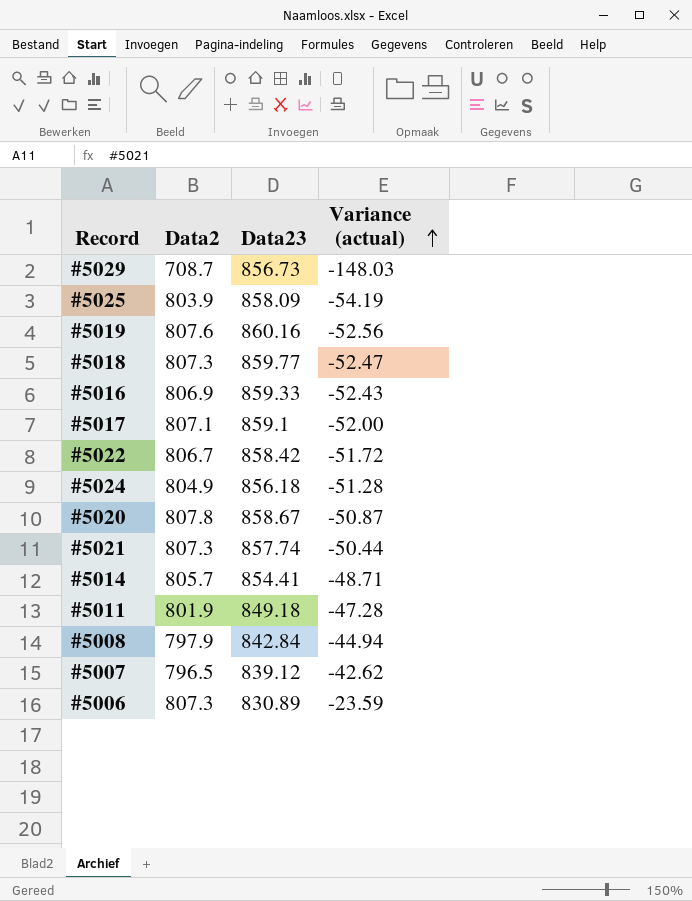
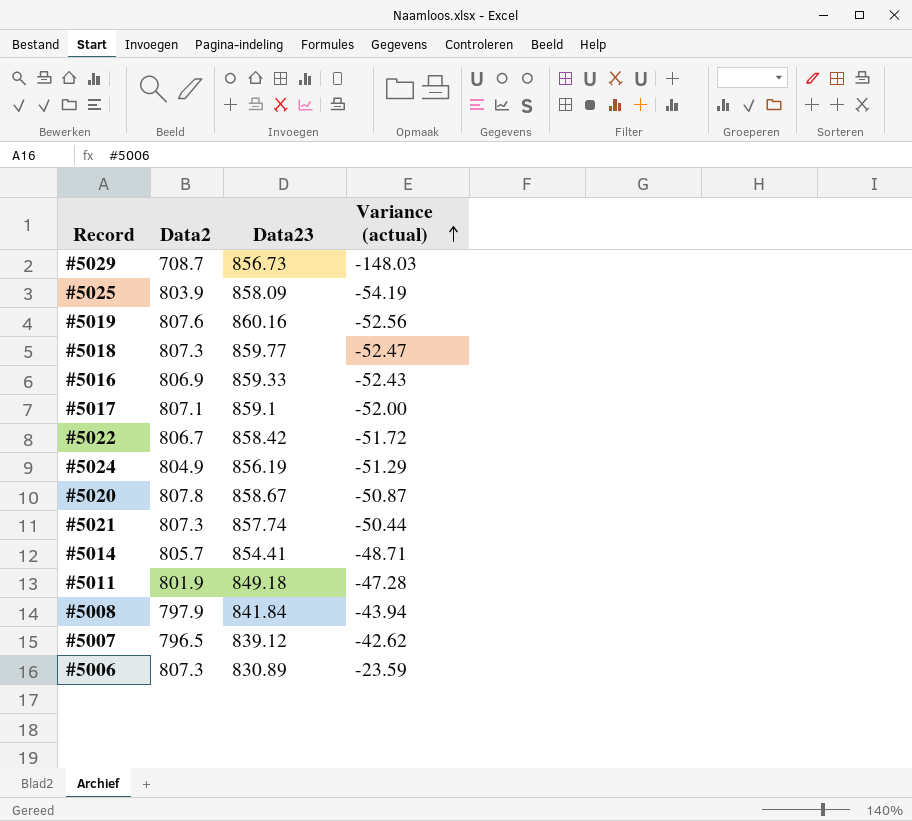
#5024 | Data23: 856.18 -> 856.19
#5024 | Variance (actual): -51.28 -> -51.29
#5008 | Data23: 842.84 -> 841.84
#5008 | Variance (actual): -44.94 -> -43.94

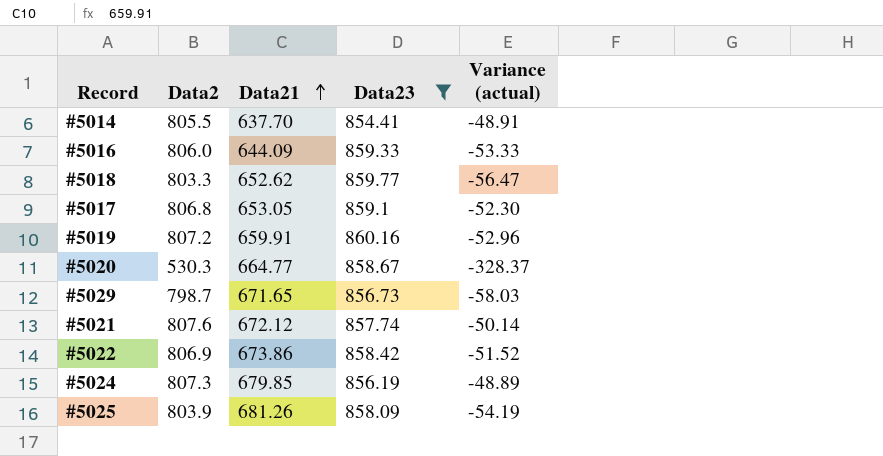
filter: none -> Data23 >= 854.41
row order: Variance (actual) ascending -> Data21 ascending
column Data21 | position: none -> 3
#5014 | Data2: 805.7 -> 805.5
#5014 | Variance (actual): -48.71 -> -48.91
#5016 | Data2: 806.9 -> 806.0
#5016 | Variance (actual): -52.43 -> -53.33
#5018 | Data2: 807.3 -> 803.3
#5018 | Variance (actual): -52.47 -> -56.47
#5017 | Data2: 807.1 -> 806.8
#5017 | Variance (actual): -52.00 -> -52.30
#5019 | Data2: 807.6 -> 807.2
#5019 | Variance (actual): -52.56 -> -52.96
#5020 | Data2: 807.8 -> 530.3
#5020 | Variance (actual): -50.87 -> -328.37
#5029 | Data2: 708.7 -> 798.7
#5029 | Variance (actual): -148.03 -> -58.03
#5021 | Data2: 807.3 -> 807.6
#5021 | Variance (actual): -50.44 -> -50.14
#5022 | Data2: 806.7 -> 806.9
#5022 | Variance (actual): -51.72 -> -51.52
#5024 | Data2: 804.9 -> 807.3
#5024 | Variance (actual): -51.29 -> -48.89

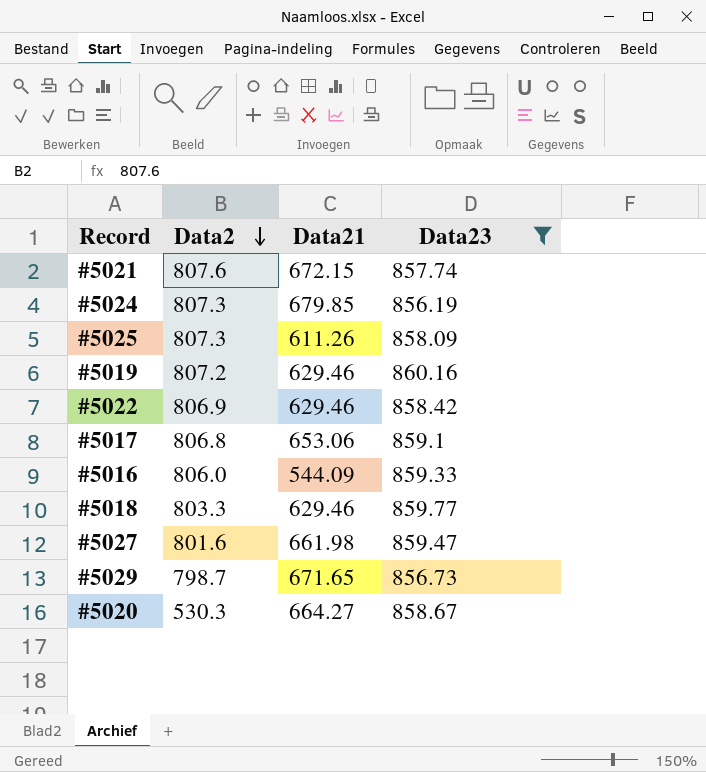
row order: Data21 ascending -> Data2 descending
column Variance (actual) | formula: [Data2] - [Data23] -> none
row #5014: 805.5 | 637.70 | 854.41 | -48.91 -> none
#5021 | Data21: 672.12 -> 672.15
#5025 | Data2: 803.9 -> 807.3
#5025 | Data21: 681.26 -> 611.26
#5019 | Data21: 659.91 -> 629.46
#5022 | Data21: 673.86 -> 629.46
#5017 | Data21: 653.05 -> 653.06
#5016 | Data21: 644.09 -> 544.09
#5018 | Data21: 652.62 -> 629.46
row #5027: none -> 801.6 | 661.98 | 859.47
#5020 | Data21: 664.77 -> 664.27

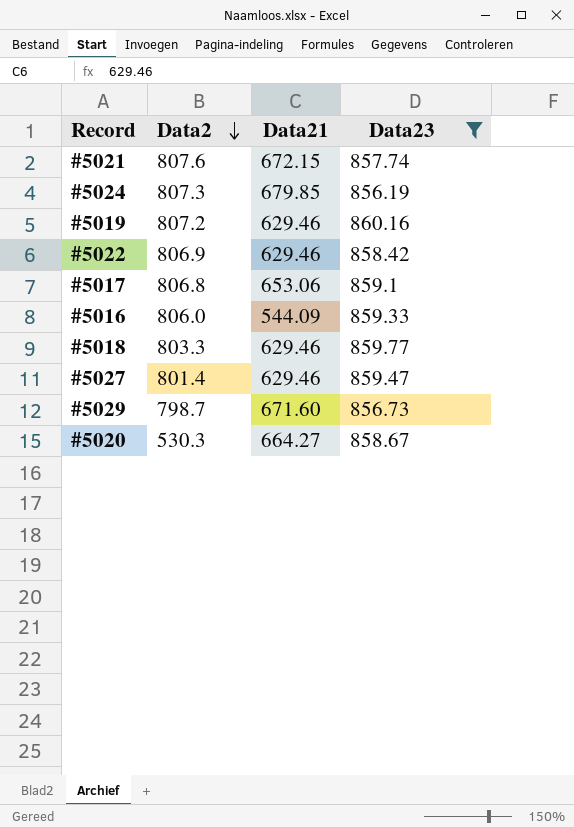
row #5025: 807.3 | 611.26 | 858.09 -> none
#5027 | Data2: 801.6 -> 801.4
#5027 | Data21: 661.98 -> 629.46
#5029 | Data21: 671.65 -> 671.60

